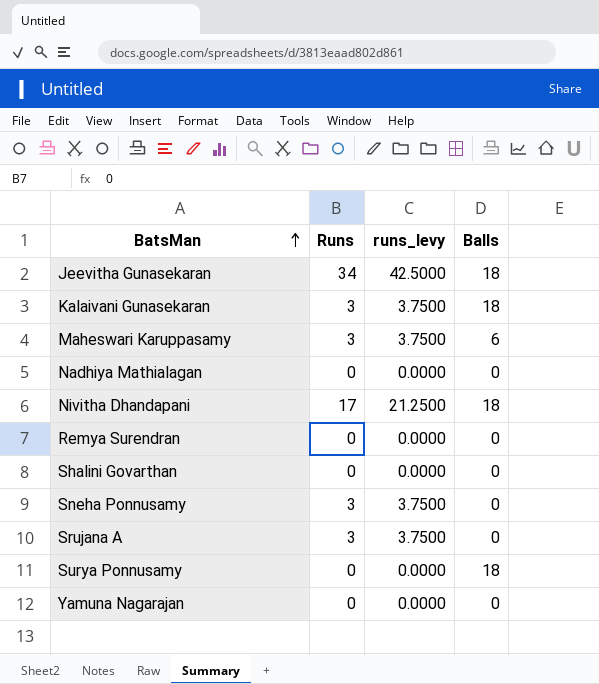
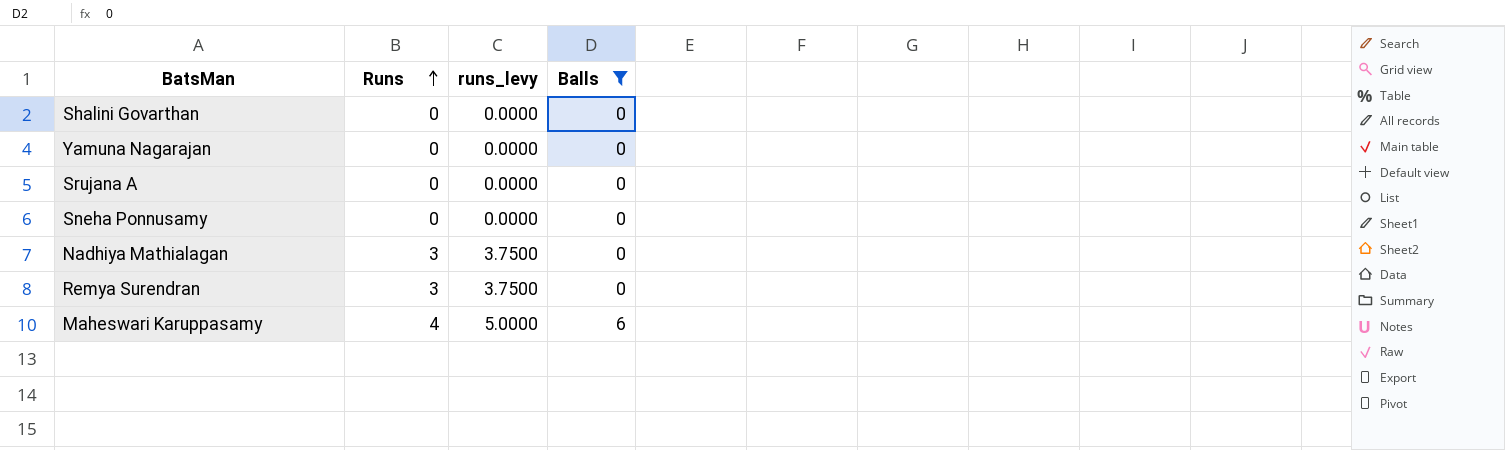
filter: none -> Balls != 18
row order: BatsMan ascending -> Runs ascending
Srujana A | Runs: 3 -> 0
Srujana A | runs_levy: 3.7500 -> 0.0000
Sneha Ponnusamy | Runs: 3 -> 0
Sneha Ponnusamy | runs_levy: 3.7500 -> 0.0000
Nadhiya Mathialagan | Runs: 0 -> 3
Nadhiya Mathialagan | runs_levy: 0.0000 -> 3.7500
Remya Surendran | Runs: 0 -> 3
Remya Surendran | runs_levy: 0.0000 -> 3.7500
Maheswari Karuppasamy | Runs: 3 -> 4
Maheswari Karuppasamy | runs_levy: 3.7500 -> 5.0000

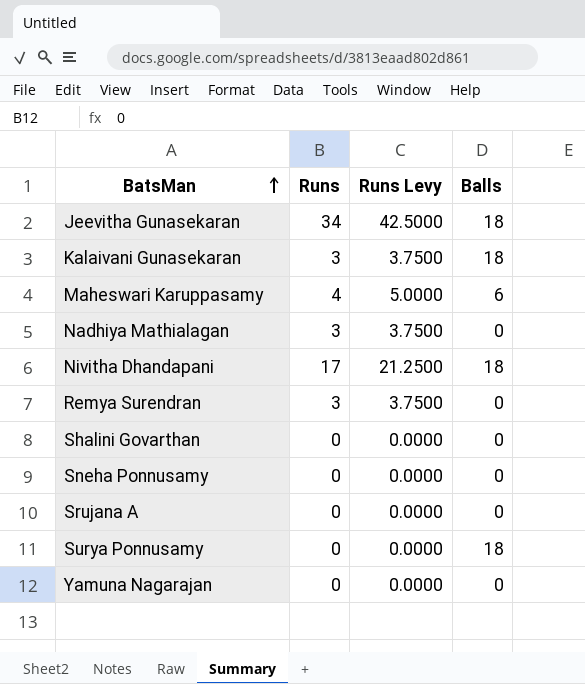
filter: Balls != 18 -> none
row order: Runs ascending -> BatsMan ascending
column name: runs_levy -> Runs Levy

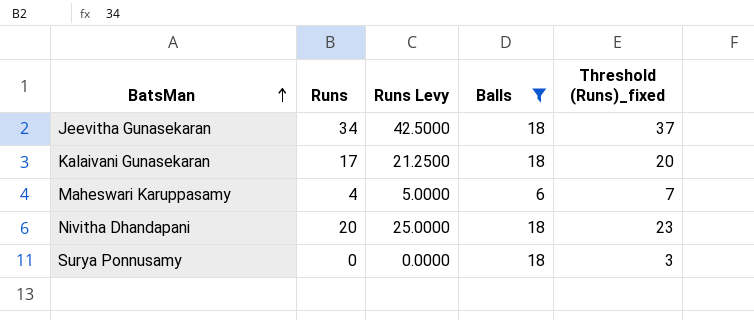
filter: none -> Balls != 0
column Threshold (Runs)_fixed | formula: none -> [Runs] + 3
Kalaivani Gunasekaran | Runs: 3 -> 17
Kalaivani Gunasekaran | Runs Levy: 3.7500 -> 21.2500
Nivitha Dhandapani | Runs: 17 -> 20
Nivitha Dhandapani | Runs Levy: 21.2500 -> 25.0000

